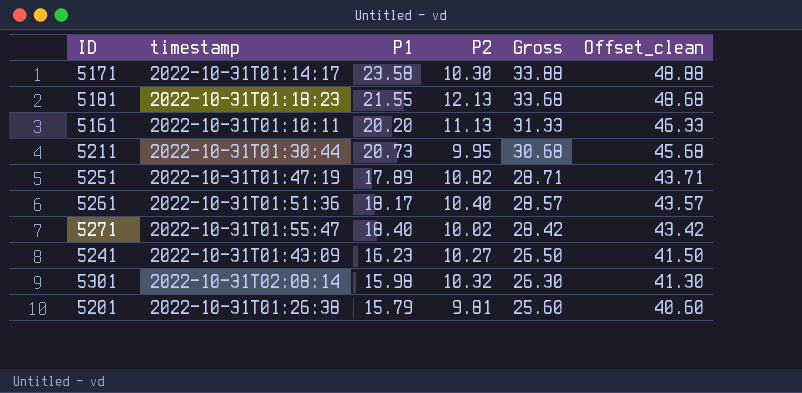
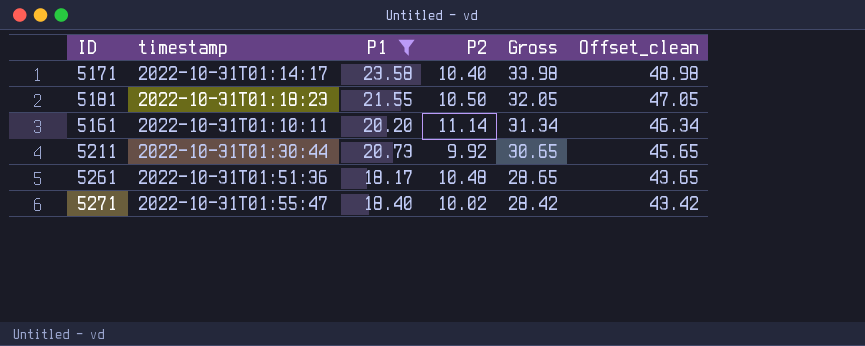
filter: none -> P1 >= 18.17
5171 | P2: 10.30 -> 10.40
5171 | Gross: 33.88 -> 33.98
5171 | Offset_clean: 48.88 -> 48.98
5181 | P2: 12.13 -> 10.50
5181 | Gross: 33.68 -> 32.05
5181 | Offset_clean: 48.68 -> 47.05
5161 | P2: 11.13 -> 11.14
5161 | Gross: 31.33 -> 31.34
5161 | Offset_clean: 46.33 -> 46.34
5211 | P2: 9.95 -> 9.92
5211 | Gross: 30.68 -> 30.65
5211 | Offset_clean: 45.68 -> 45.65
5261 | P2: 10.40 -> 10.48
5261 | Gross: 28.57 -> 28.65
5261 | Offset_clean: 43.57 -> 43.65

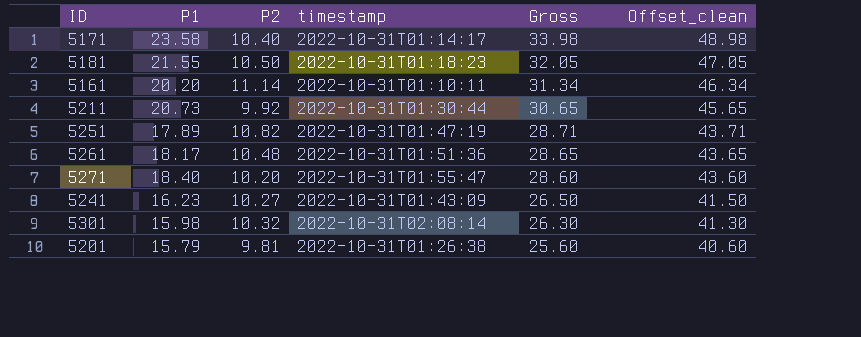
filter: P1 >= 18.17 -> none
column timestamp | position: 2 -> 4
5271 | P2: 10.02 -> 10.20
5271 | Gross: 28.42 -> 28.60
5271 | Offset_clean: 43.42 -> 43.60

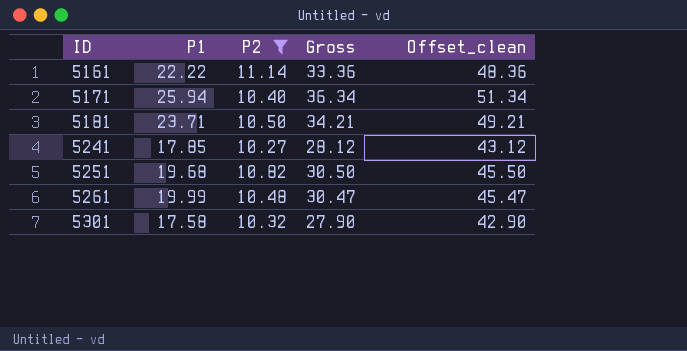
filter: none -> P2 >= 10.27
row order: Gross descending -> ID ascending
column timestamp | position: 4 -> none
5161 | P1: 20.20 -> 22.22
5161 | Gross: 31.34 -> 33.36
5161 | Offset_clean: 46.34 -> 48.36
5171 | P1: 23.58 -> 25.94
5171 | Gross: 33.98 -> 36.34
5171 | Offset_clean: 48.98 -> 51.34
5181 | P1: 21.55 -> 23.71
5181 | Gross: 32.05 -> 34.21
5181 | Offset_clean: 47.05 -> 49.21
5241 | P1: 16.23 -> 17.85
5241 | Gross: 26.50 -> 28.12
5241 | Offset_clean: 41.50 -> 43.12
5251 | P1: 17.89 -> 19.68
5251 | Gross: 28.71 -> 30.50
5251 | Offset_clean: 43.71 -> 45.50
5261 | P1: 18.17 -> 19.99
5261 | Gross: 28.65 -> 30.47
5261 | Offset_clean: 43.65 -> 45.47
5301 | P1: 15.98 -> 17.58
5301 | Gross: 26.30 -> 27.90
5301 | Offset_clean: 41.30 -> 42.90

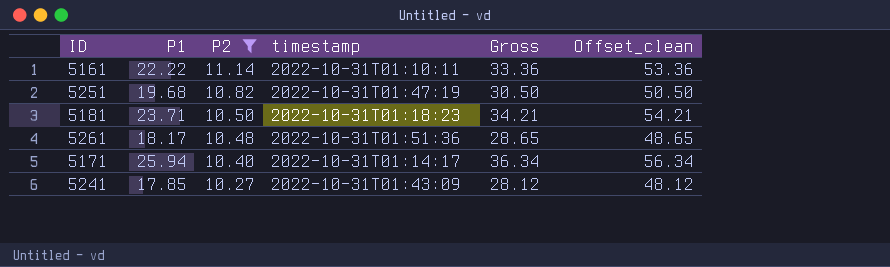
row order: ID ascending -> P2 descending
column timestamp | position: none -> 4
column Offset_clean | formula: [Gross] + 15 -> [Gross] + 20
row 5301: 17.58 | 10.32 | 27.90 | 42.90 -> none
5261 | P1: 19.99 -> 18.17
5261 | Gross: 30.47 -> 28.65

